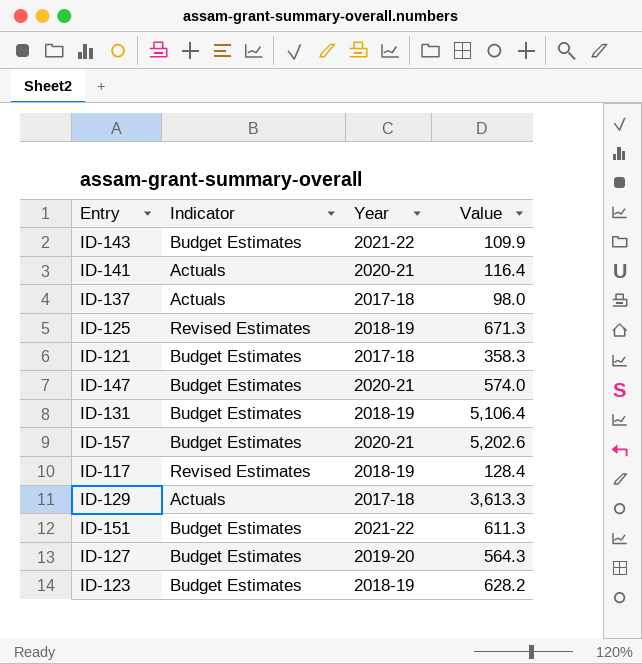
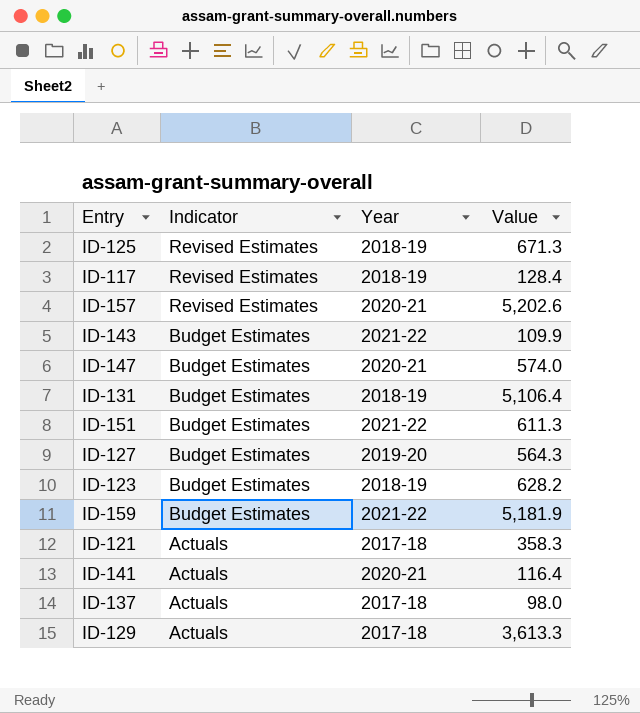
row order: none -> Indicator descending
ID-157 | Indicator: Budget Estimates -> Revised Estimates
row ID-159: none -> Budget Estimates | 2021-22 | 5,181.9
ID-121 | Indicator: Budget Estimates -> Actuals

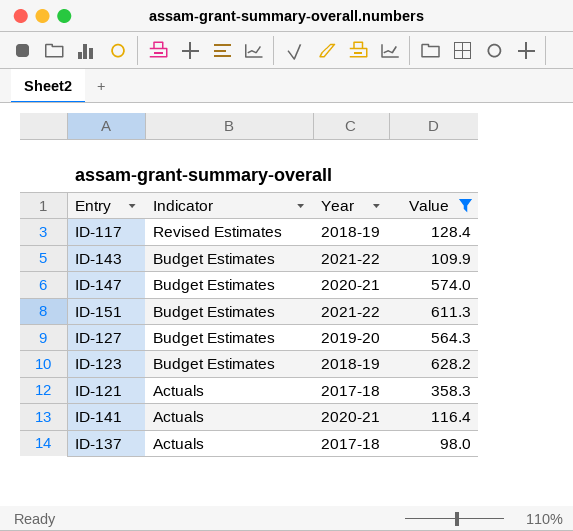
filter: none -> Value <= 628.2

